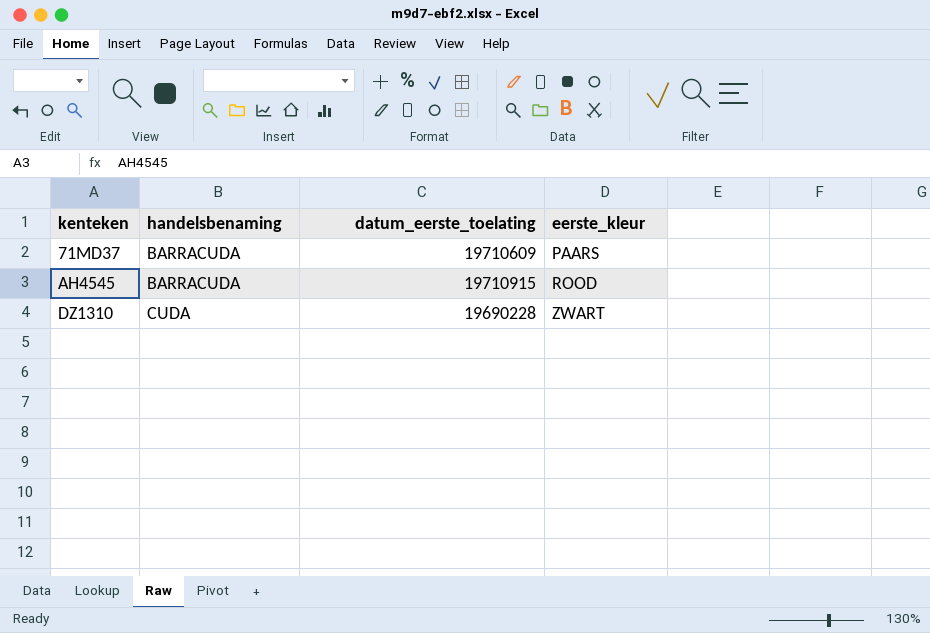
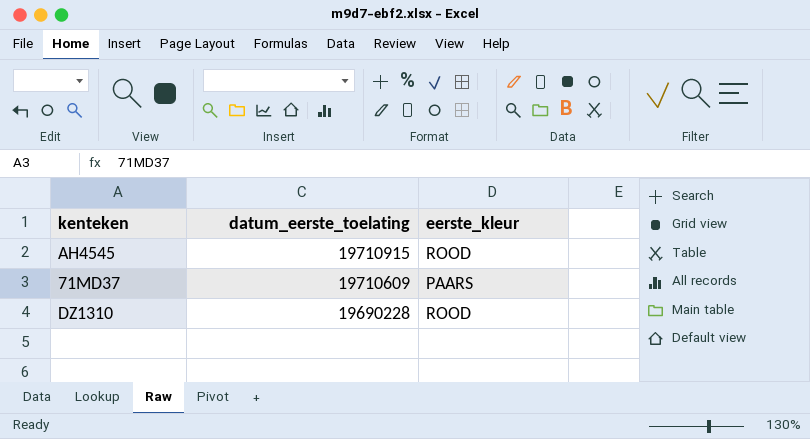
row order: kenteken ascending -> datum_eerste_toelating descending
column handelsbenaming | position: 2 -> none
DZ1310 | eerste_kleur: ZWART -> ROOD

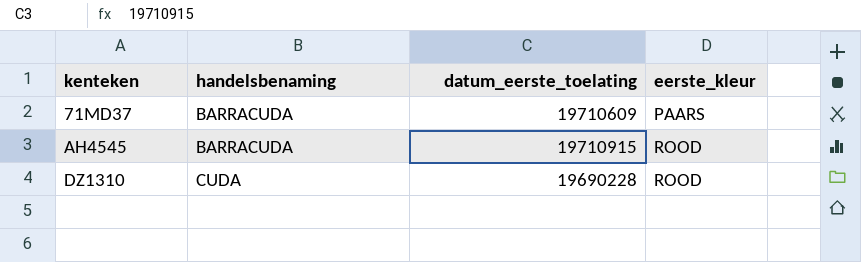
row order: datum_eerste_toelating descending -> kenteken ascending
column handelsbenaming | position: none -> 2

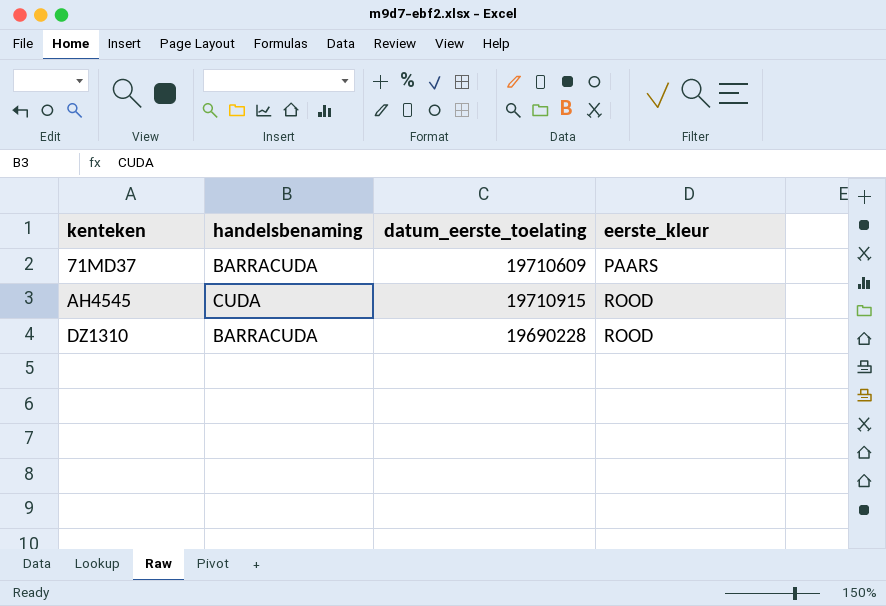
AH4545 | handelsbenaming: BARRACUDA -> CUDA
DZ1310 | handelsbenaming: CUDA -> BARRACUDA

